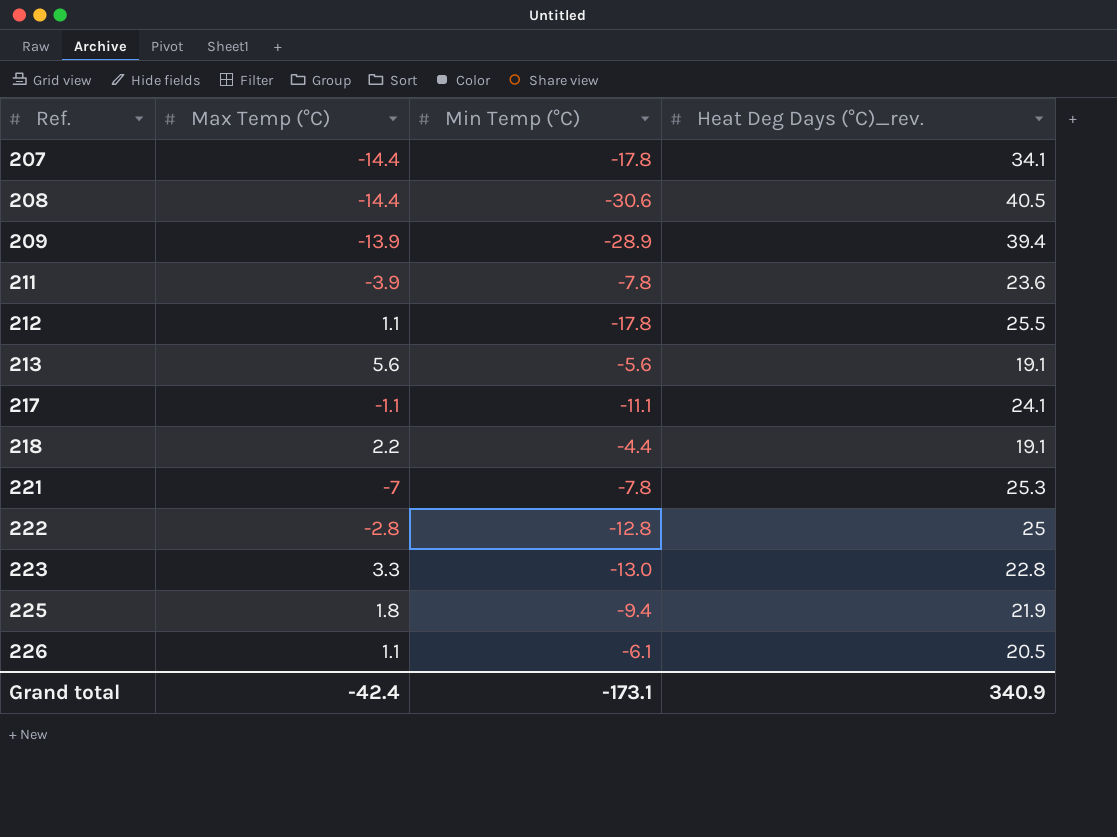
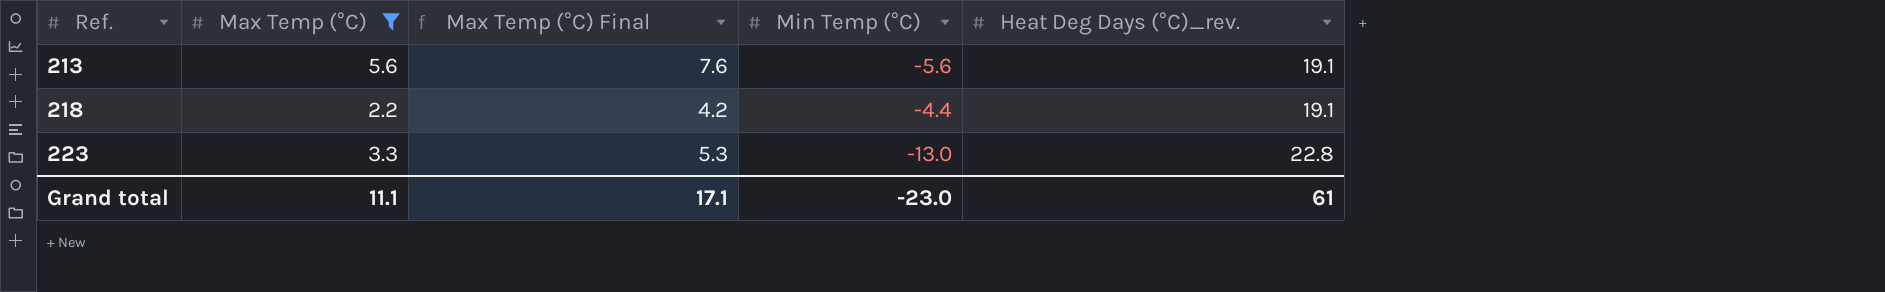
filter: none -> Max Temp (°C) >= 2.2
column Max Temp (°C) Final | formula: none -> [Max Temp (°C)] + 2
Grand total | Max Temp (°C): -42.4 -> 11.1
Grand total | Min Temp (°C): -173.1 -> -23.0
Grand total | Heat Deg Days (°C)_rev.: 340.9 -> 61

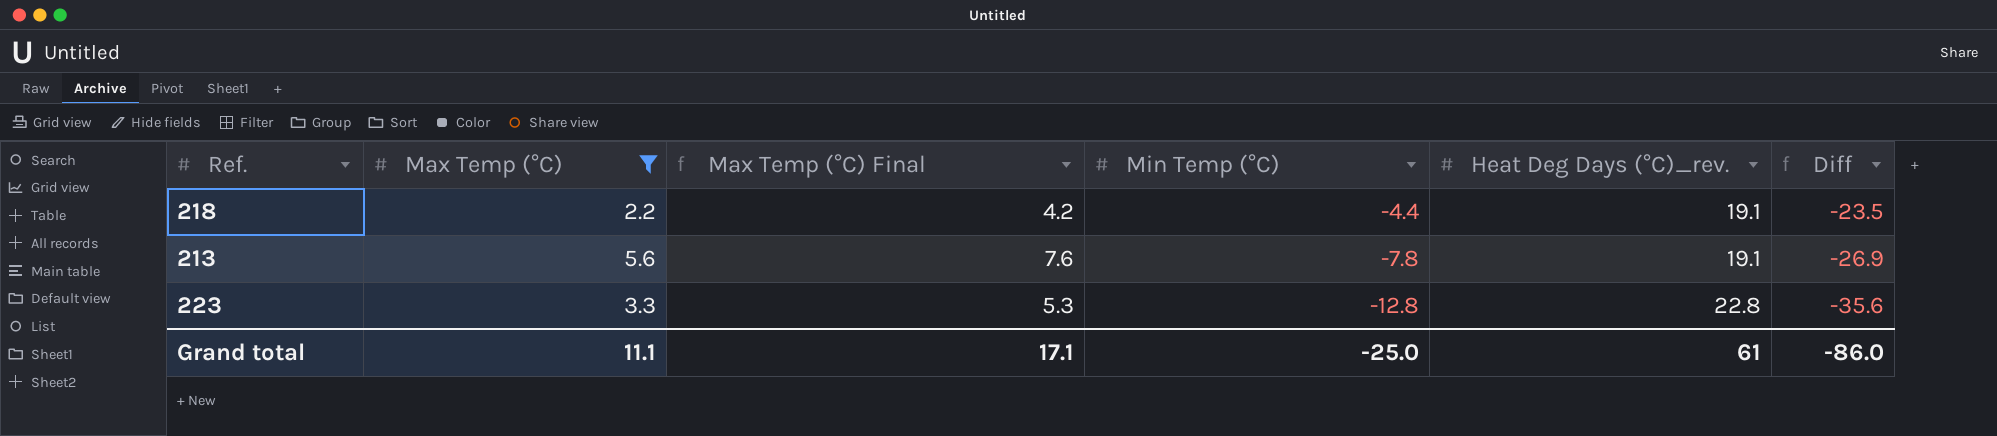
row order: Ref. ascending -> Min Temp (°C) descending
column Diff | formula: none -> [Min Temp (°C)] - [Heat Deg Days (°C)_rev.]
213 | Min Temp (°C): -5.6 -> -7.8
223 | Min Temp (°C): -13.0 -> -12.8
Grand total | Min Temp (°C): -23.0 -> -25.0

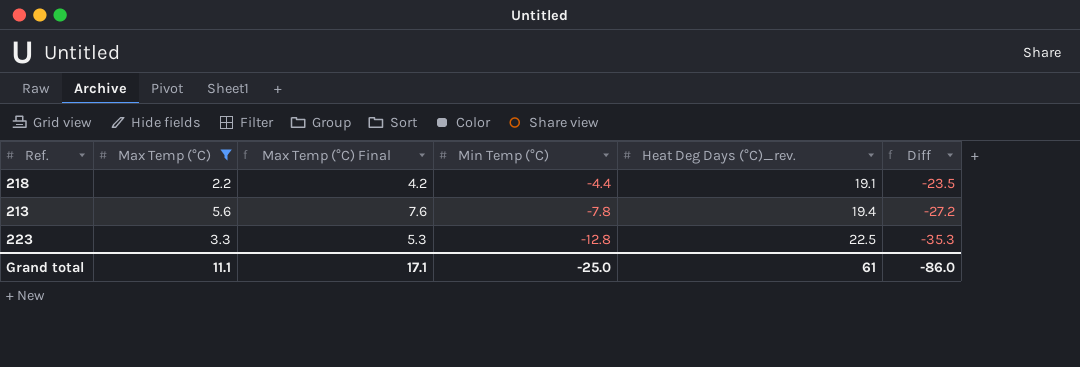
213 | Heat Deg Days (°C)_rev.: 19.1 -> 19.4
213 | Diff: -26.9 -> -27.2
223 | Heat Deg Days (°C)_rev.: 22.8 -> 22.5
223 | Diff: -35.6 -> -35.3

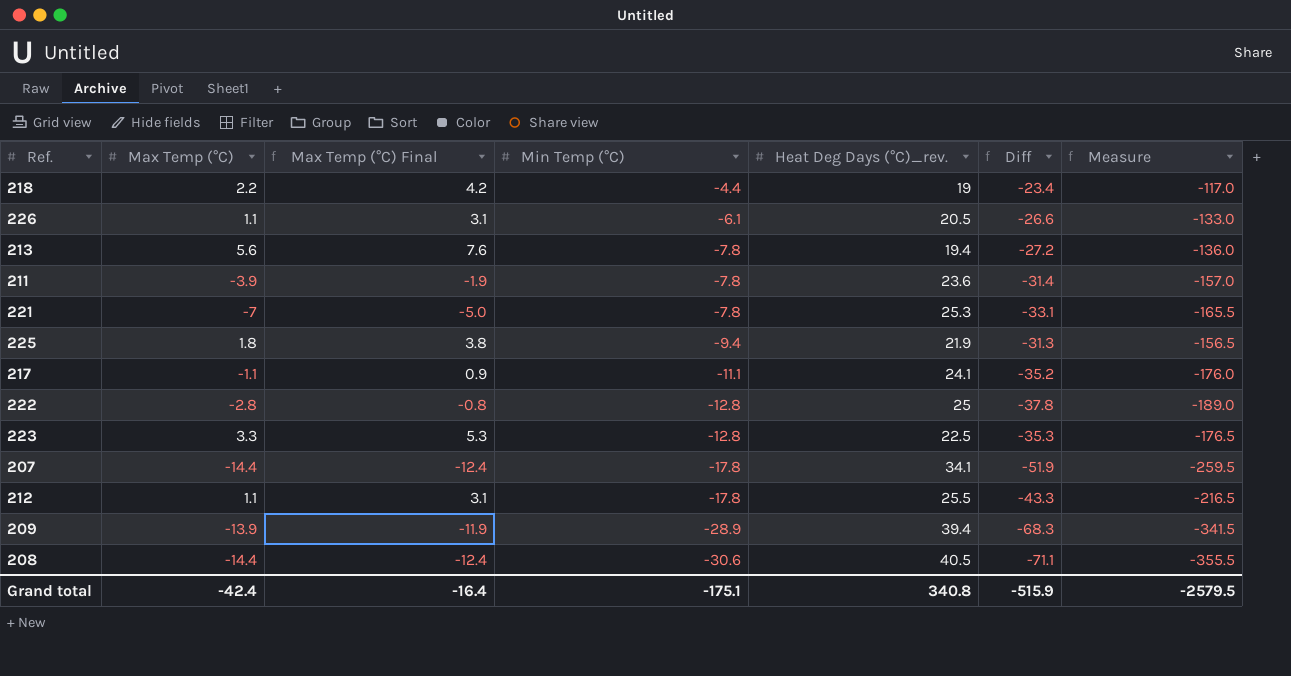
filter: Max Temp (°C) >= 2.2 -> none
column Measure | formula: none -> [Diff] * 5
218 | Heat Deg Days (°C)_rev.: 19.1 -> 19
218 | Diff: -23.5 -> -23.4
Grand total | Max Temp (°C): 11.1 -> -42.4
Grand total | Max Temp (°C) Final: 17.1 -> -16.4
Grand total | Min Temp (°C): -25.0 -> -175.1
Grand total | Heat Deg Days (°C)_rev.: 61 -> 340.8
Grand total | Diff: -86.0 -> -515.9

